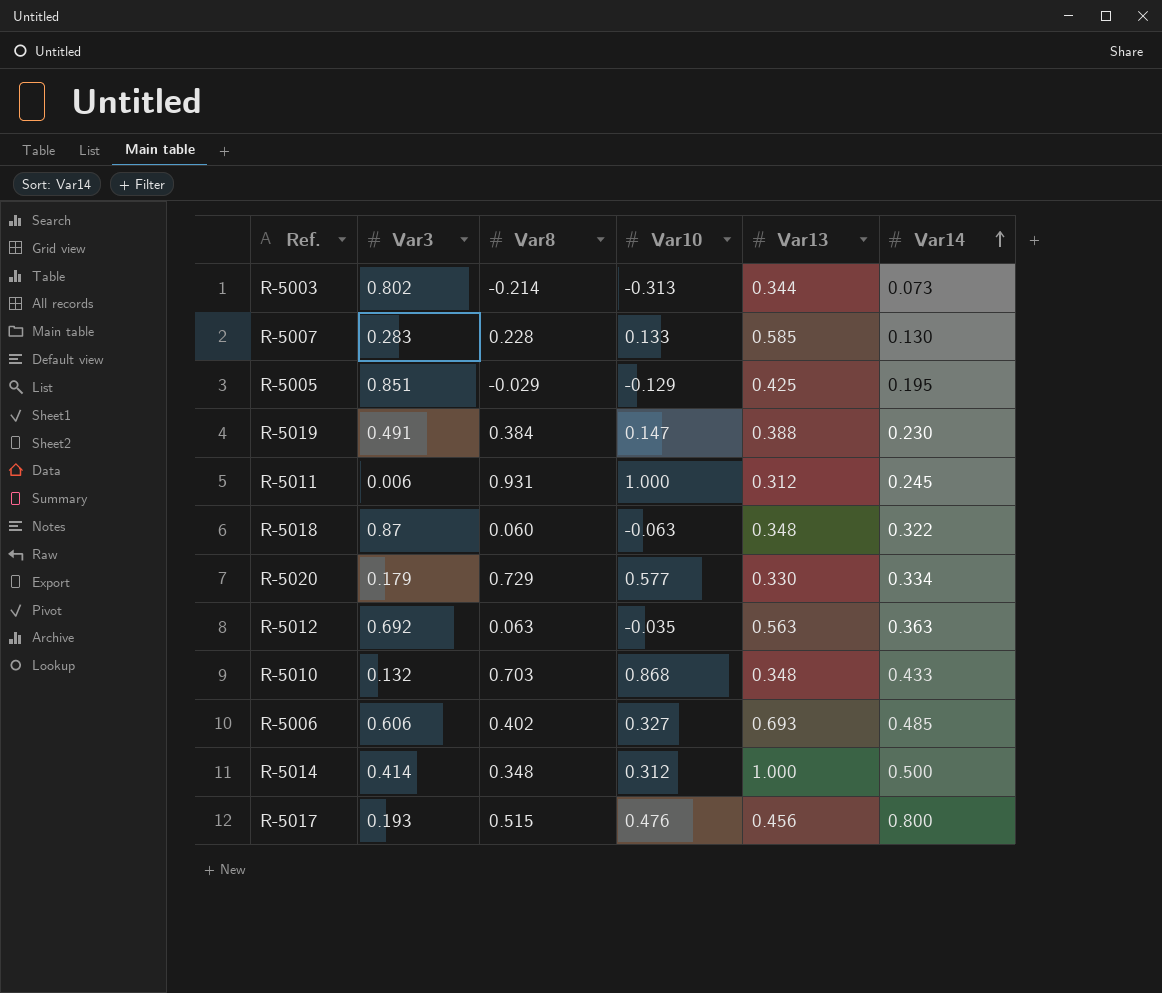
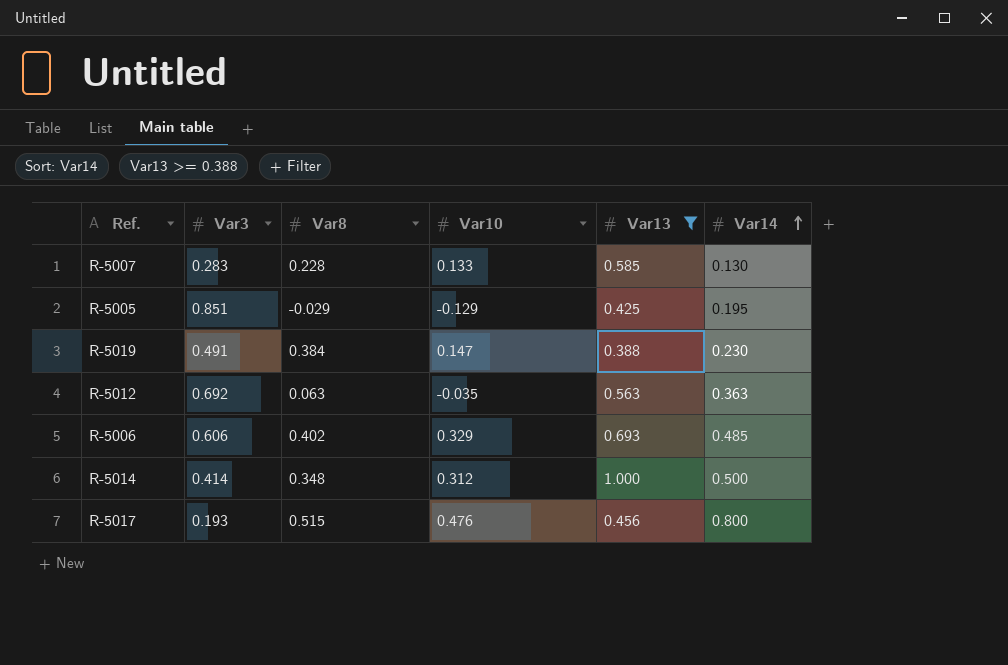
filter: none -> Var13 >= 0.388
R-5006 | Var10: 0.327 -> 0.329

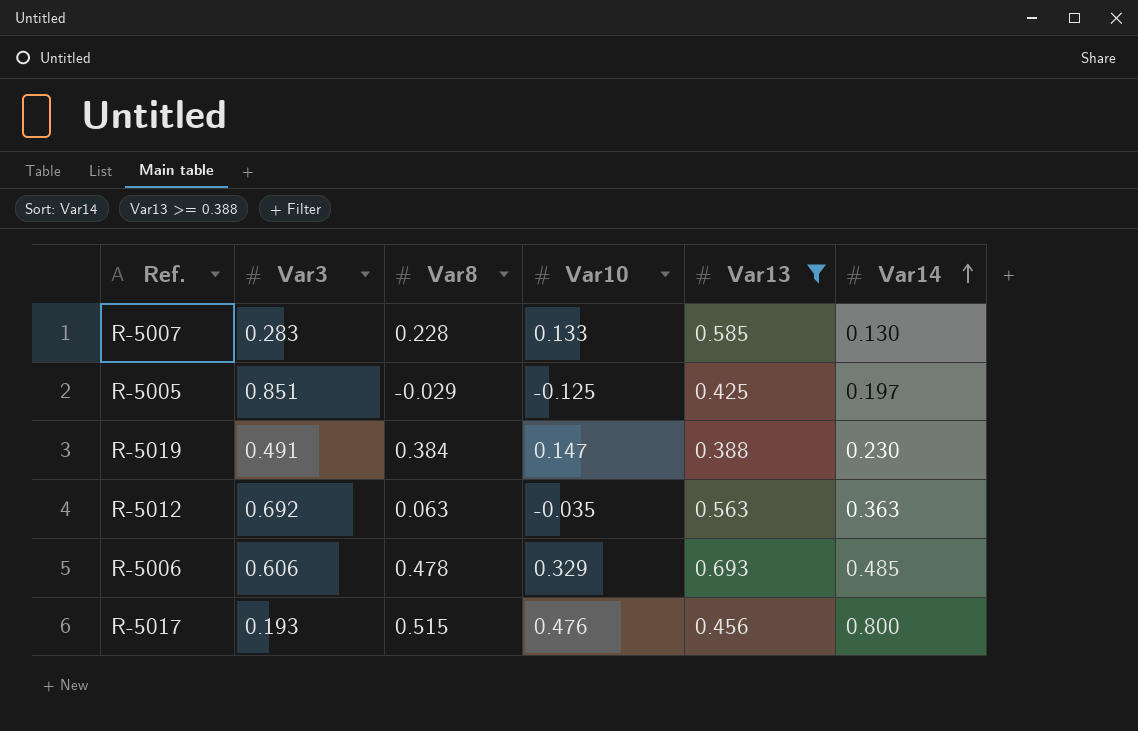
row R-5014: 0.414 | 0.348 | 0.312 | 1.000 | 0.500 -> none
R-5005 | Var10: -0.129 -> -0.125
R-5005 | Var14: 0.195 -> 0.197
R-5006 | Var8: 0.402 -> 0.478

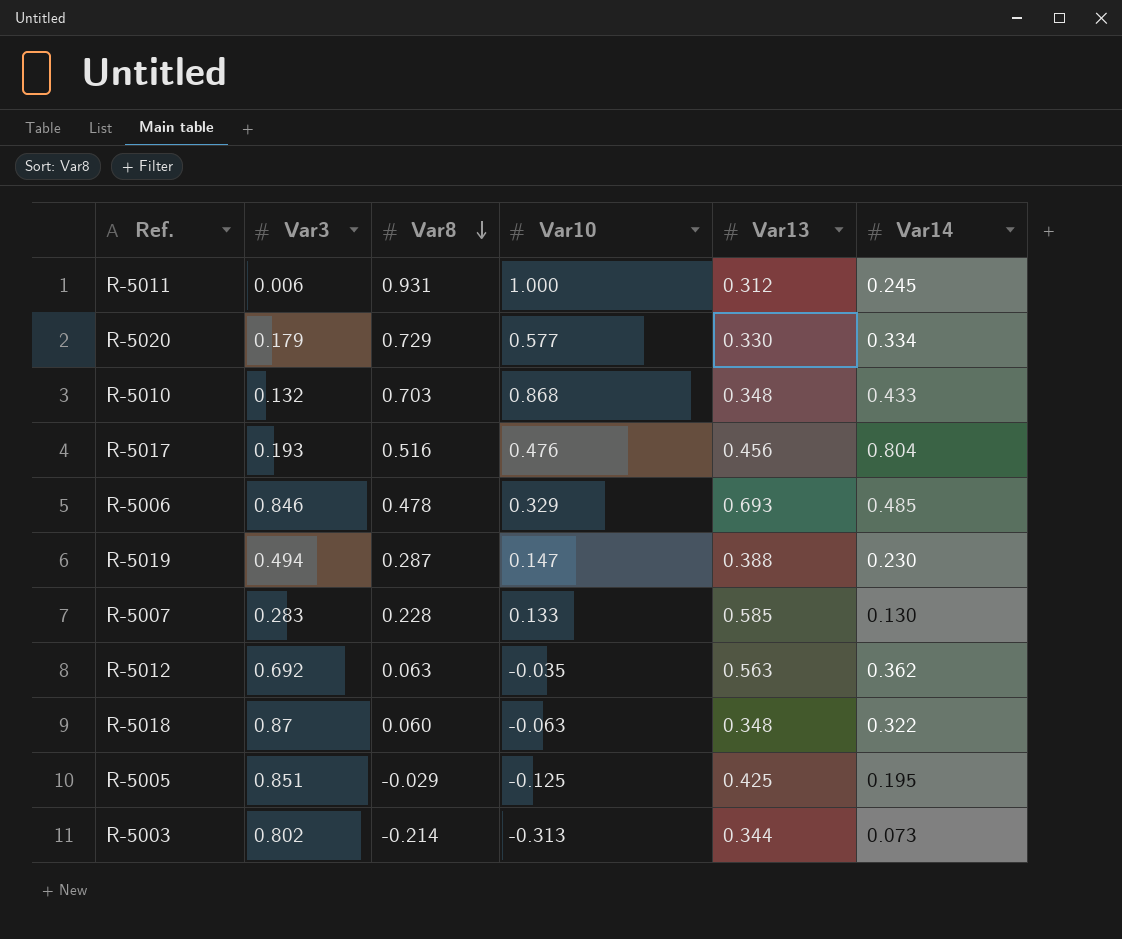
filter: Var13 >= 0.388 -> none
row order: Var14 ascending -> Var8 descending
R-5017 | Var8: 0.515 -> 0.516
R-5017 | Var14: 0.800 -> 0.804
R-5006 | Var3: 0.606 -> 0.846
R-5019 | Var3: 0.491 -> 0.494
R-5019 | Var8: 0.384 -> 0.287
R-5012 | Var14: 0.363 -> 0.362
R-5005 | Var14: 0.197 -> 0.195

